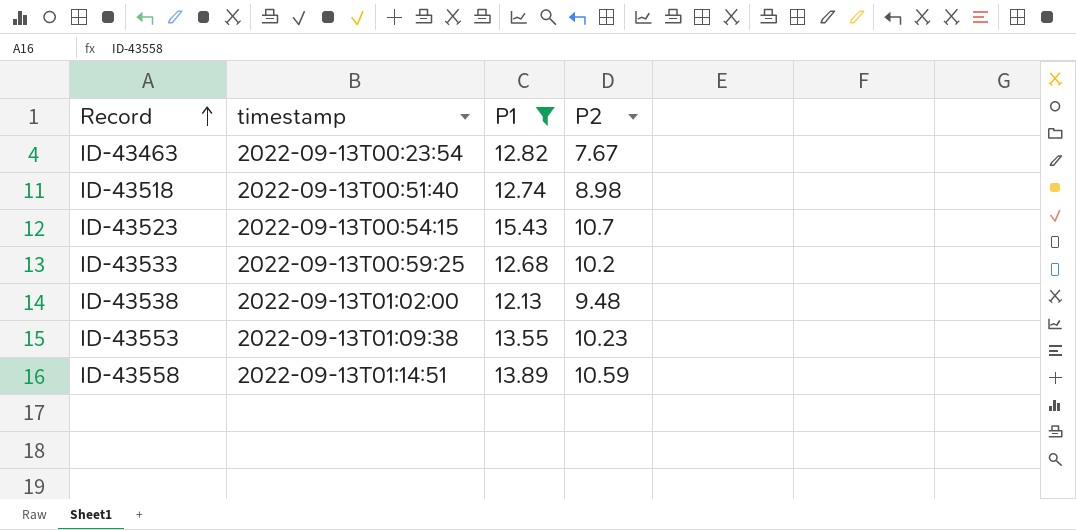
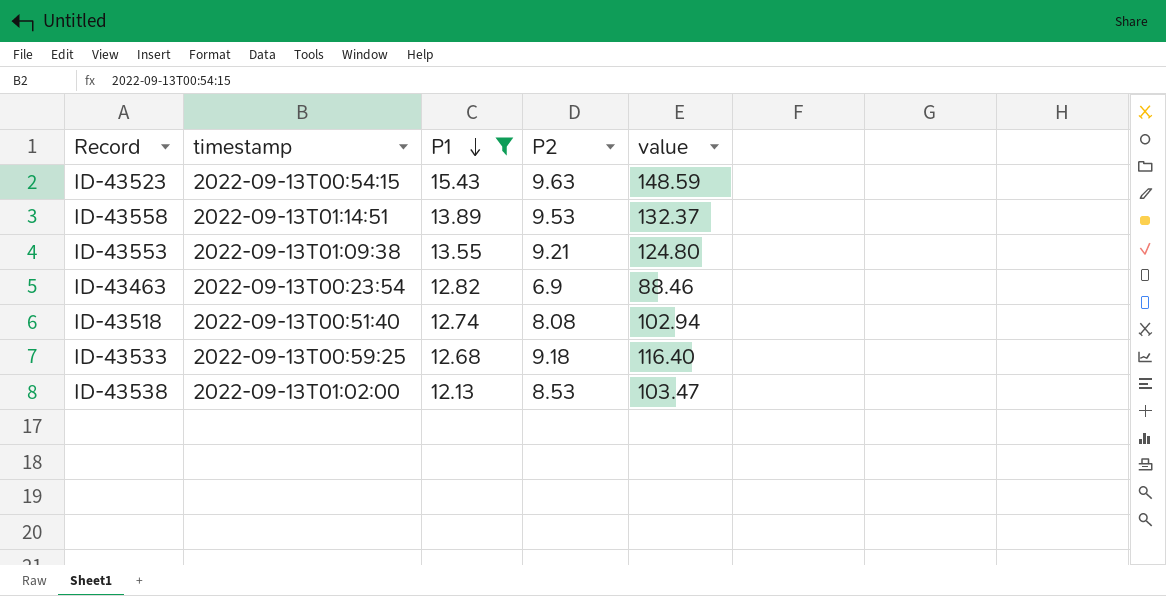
row order: Record ascending -> P1 descending
column value | formula: none -> [P1] * [P2]
ID-43523 | P2: 10.7 -> 9.63
ID-43558 | P2: 10.59 -> 9.53
ID-43553 | P2: 10.23 -> 9.21
ID-43463 | P2: 7.67 -> 6.9
ID-43518 | P2: 8.98 -> 8.08
ID-43533 | P2: 10.2 -> 9.18
ID-43538 | P2: 9.48 -> 8.53

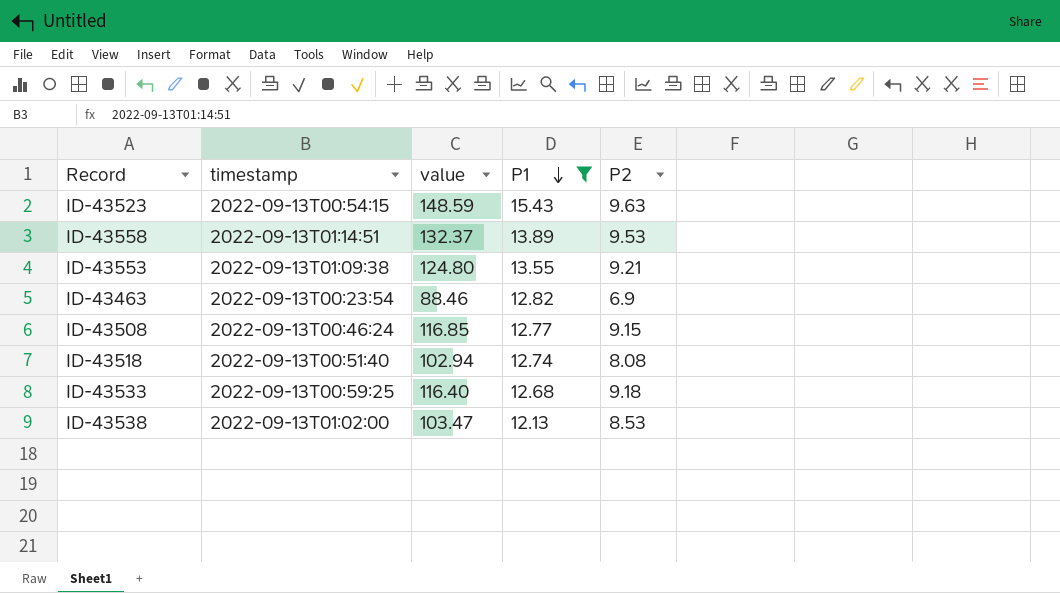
column value | position: 5 -> 3
row ID-43508: none -> 2022-09-13T00:46:24 | 116.85 | 12.77 | 9.15

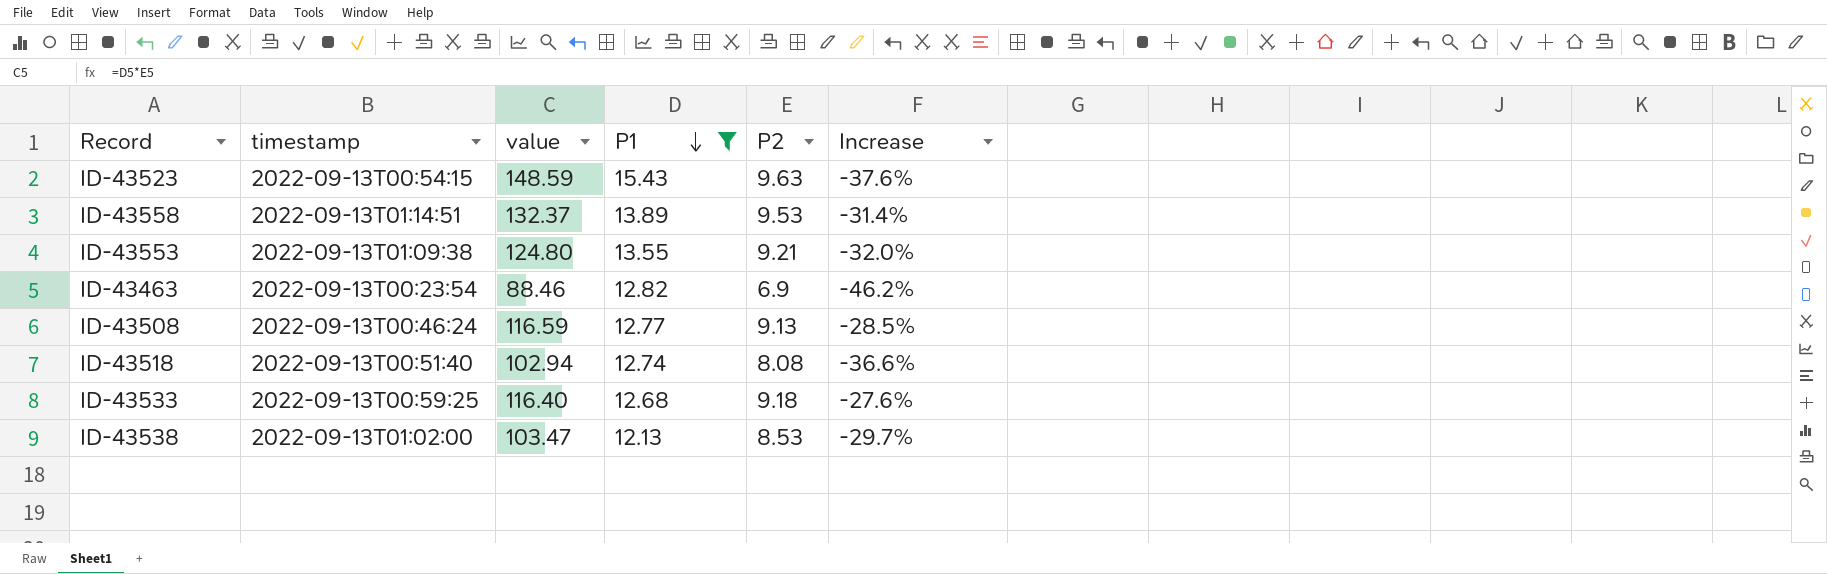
column Increase | formula: none -> ([P2] - [P1]) / [P1]
ID-43508 | value: 116.85 -> 116.59
ID-43508 | P2: 9.15 -> 9.13

